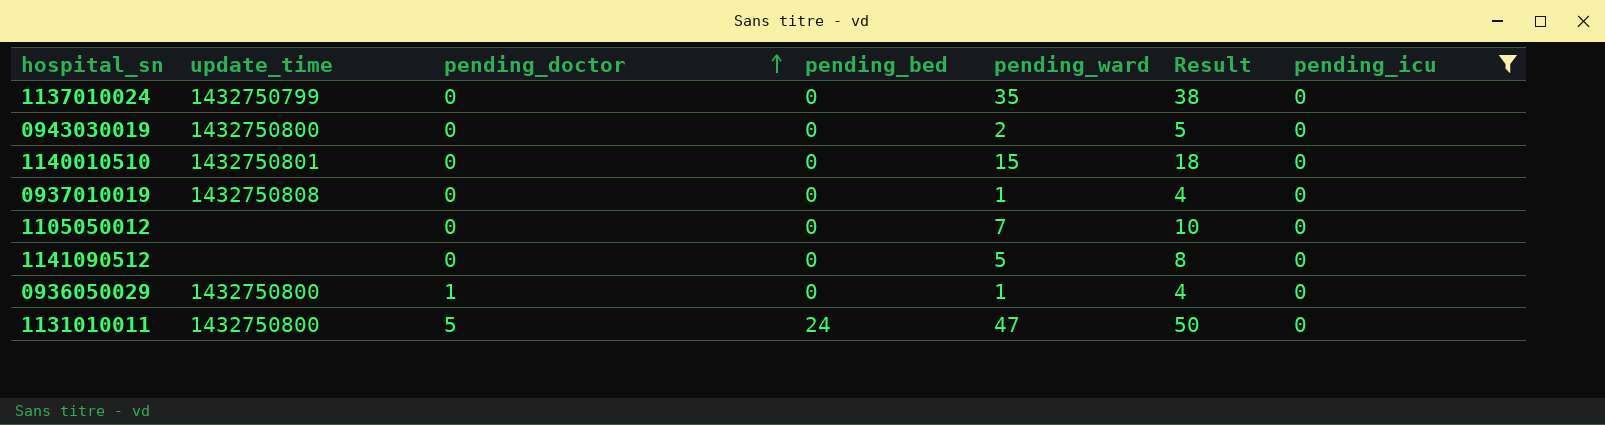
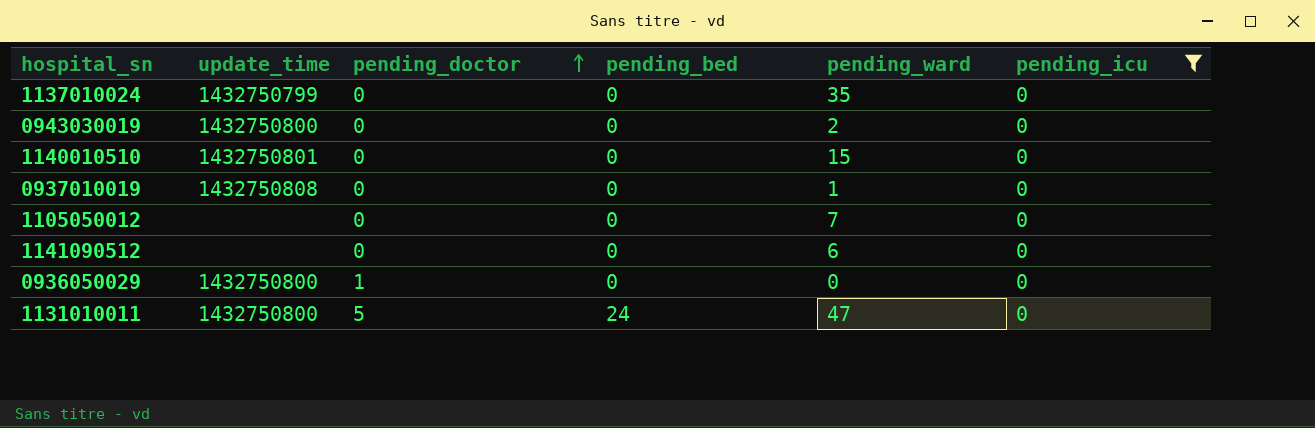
column Result | formula: [pending_ward] + 3 -> none
1141090512 | pending_ward: 5 -> 6
0936050029 | pending_ward: 1 -> 0

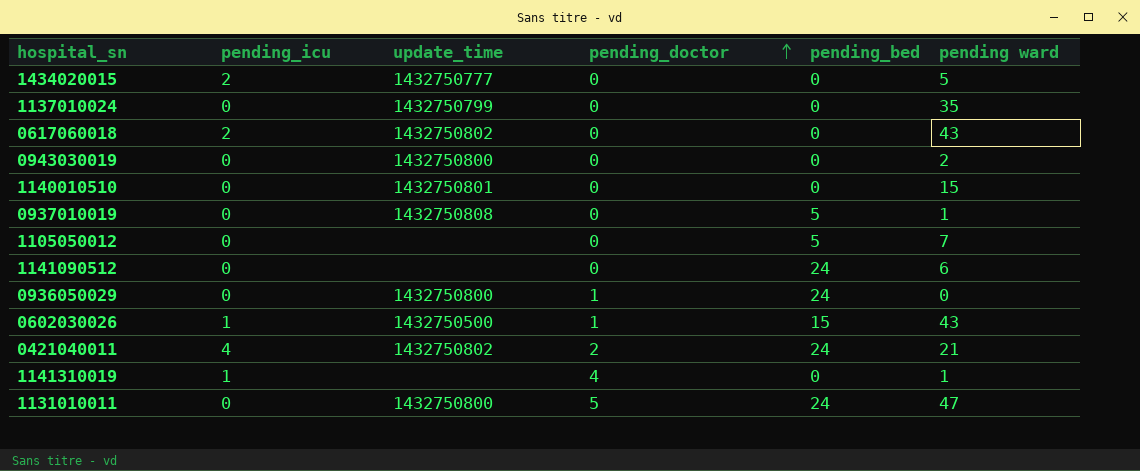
filter: pending_icu = 0 -> none
column pending_icu | position: 6 -> 2
column name: pending_ward -> pending ward
0937010019 | pending_bed: 0 -> 5
1105050012 | pending_bed: 0 -> 5
1141090512 | pending_bed: 0 -> 24
0936050029 | pending_bed: 0 -> 24

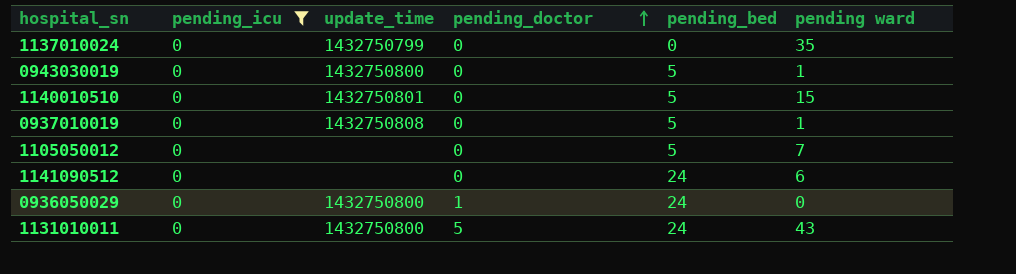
filter: none -> pending_icu = 0
0943030019 | pending_bed: 0 -> 5
0943030019 | pending ward: 2 -> 1
1140010510 | pending_bed: 0 -> 5
1131010011 | pending ward: 47 -> 43

